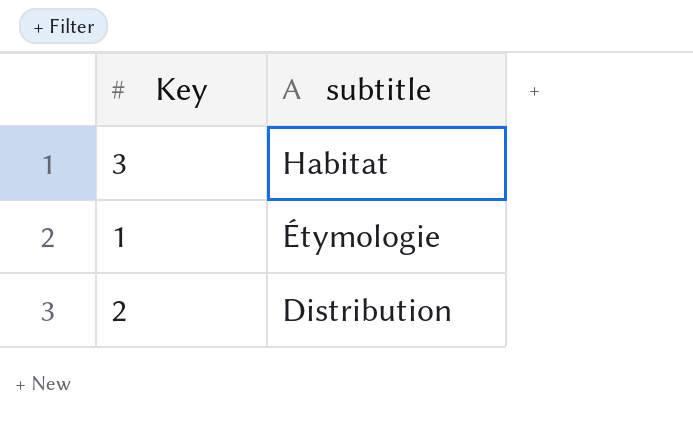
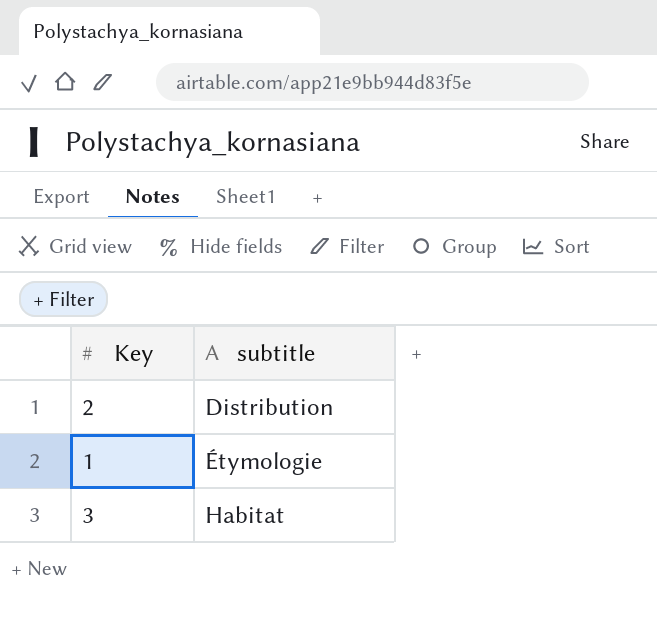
row order: subtitle descending -> subtitle ascending

